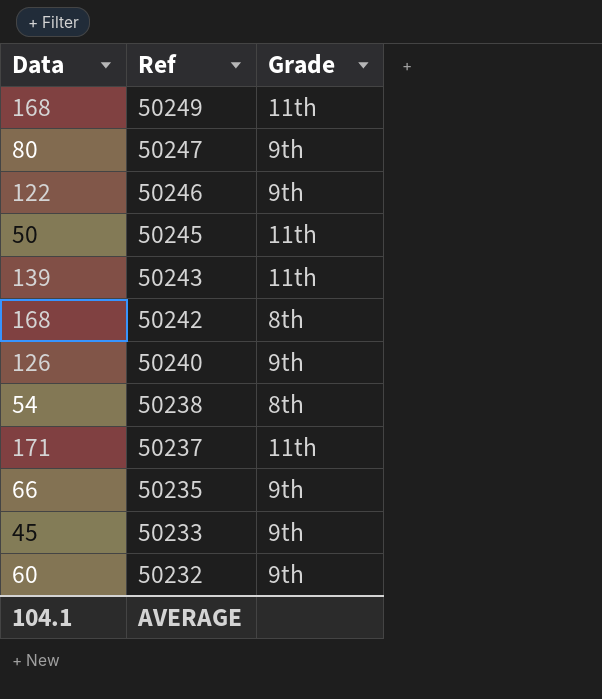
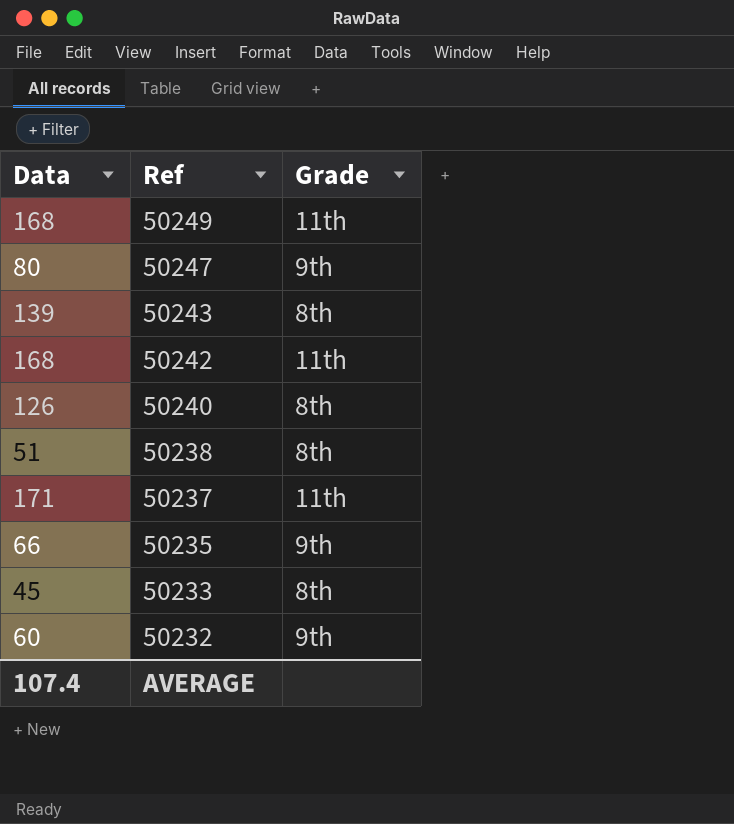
row 50246: 122 | 9th -> none
row 50245: 50 | 11th -> none
50243 | Grade: 11th -> 8th
50242 | Grade: 8th -> 11th
50240 | Grade: 9th -> 8th
50238 | Data: 54 -> 51
50233 | Grade: 9th -> 8th
AVERAGE | Data: 104.1 -> 107.4

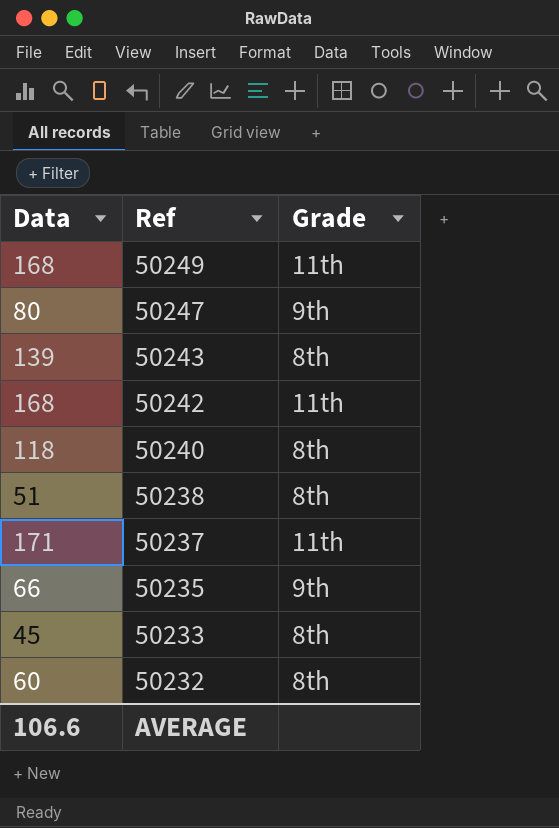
50240 | Data: 126 -> 118
50232 | Grade: 9th -> 8th
AVERAGE | Data: 107.4 -> 106.6

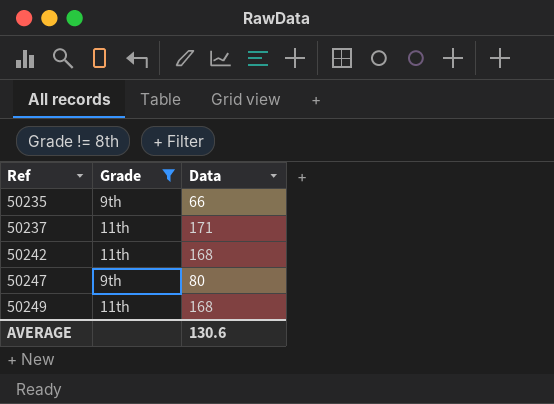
filter: none -> Grade != 8th
row order: Ref descending -> Ref ascending
column Data | position: 1 -> 3
AVERAGE | Data: 106.6 -> 130.6

